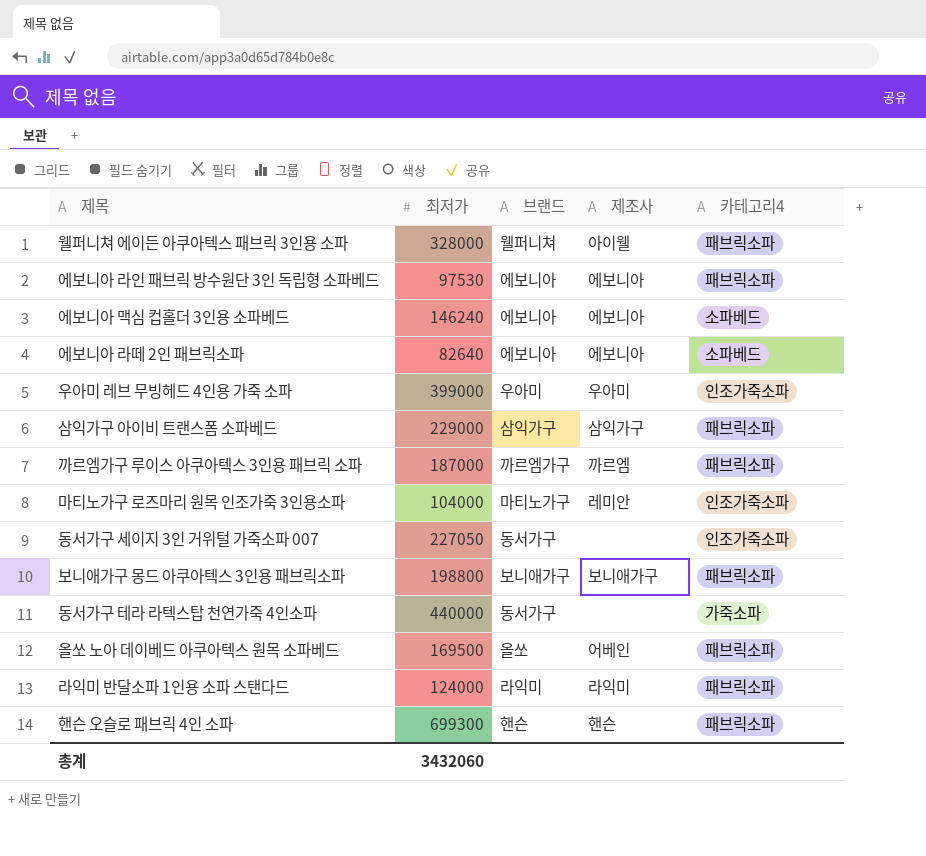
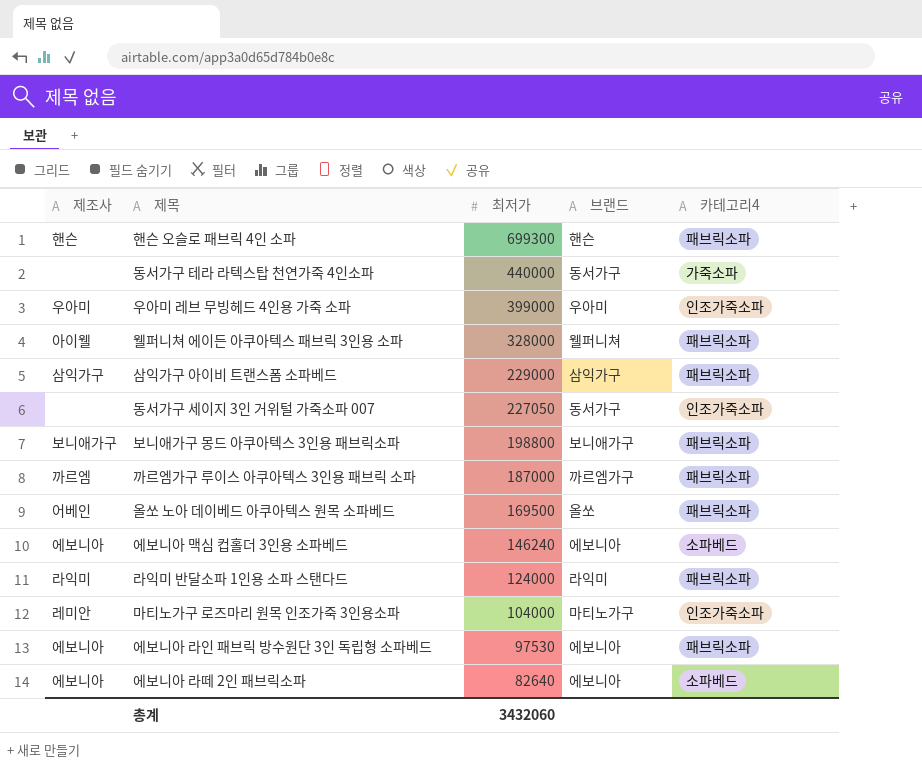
row order: none -> 최저가 descending
column 제조사 | position: 4 -> 1

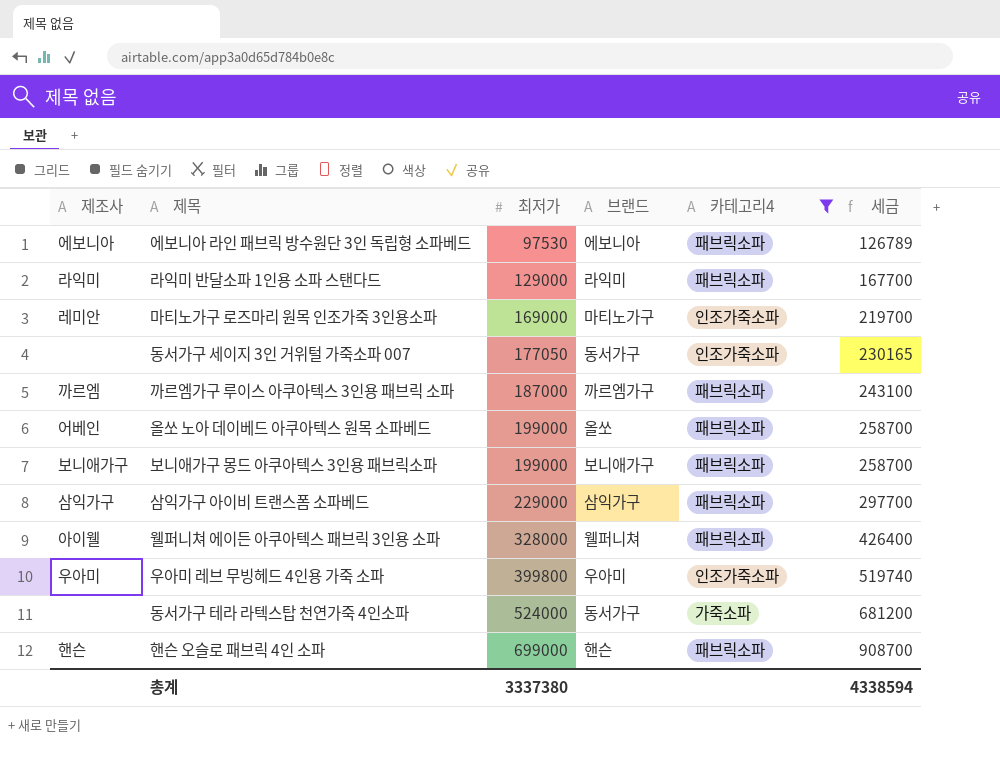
filter: none -> 카테고리4 != 소파베드
row order: 최저가 descending -> 최저가 ascending
column 세금 | formula: none -> [최저가] * 1.3
라익미 반달소파 1인용 소파 스탠다드 | 최저가: 124000 -> 129000
마티노가구 로즈마리 원목 인조가죽 3인용소파 | 최저가: 104000 -> 169000
동서가구 세이지 3인 거위털 가죽소파 007 | 최저가: 227050 -> 177050
올쏘 노아 데이베드 아쿠아텍스 원목 소파베드 | 최저가: 169500 -> 199000
보니애가구 몽드 아쿠아텍스 3인용 패브릭소파 | 최저가: 198800 -> 199000
우아미 레브 무빙헤드 4인용 가죽 소파 | 최저가: 399000 -> 399800
동서가구 테라 라텍스탑 천연가죽 4인소파 | 최저가: 440000 -> 524000
핸슨 오슬로 패브릭 4인 소파 | 최저가: 699300 -> 699000
총계 | 최저가: 3432060 -> 3337380

